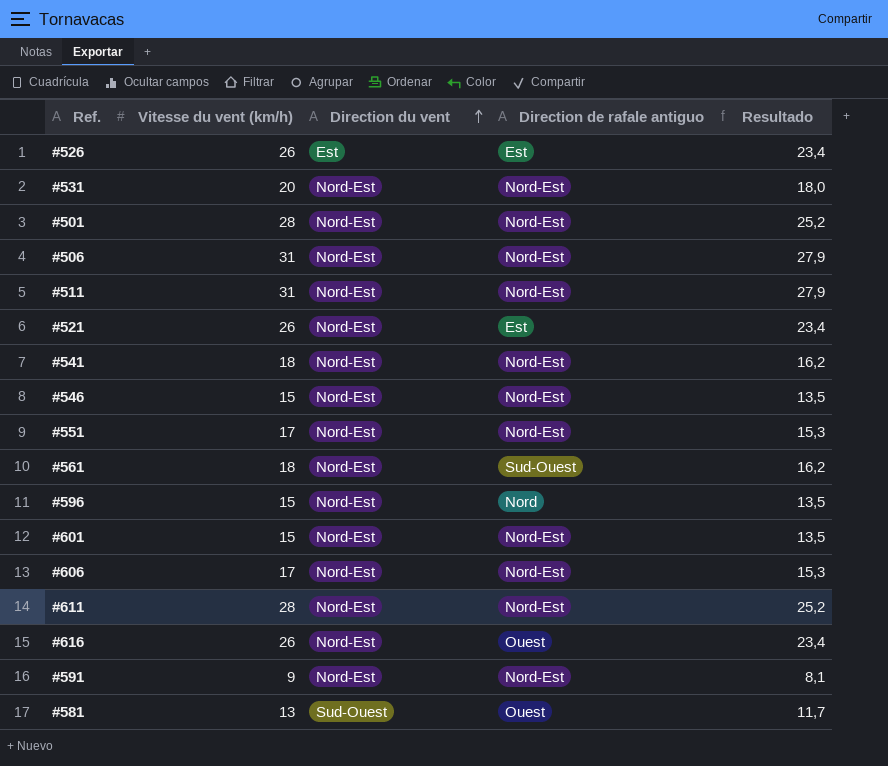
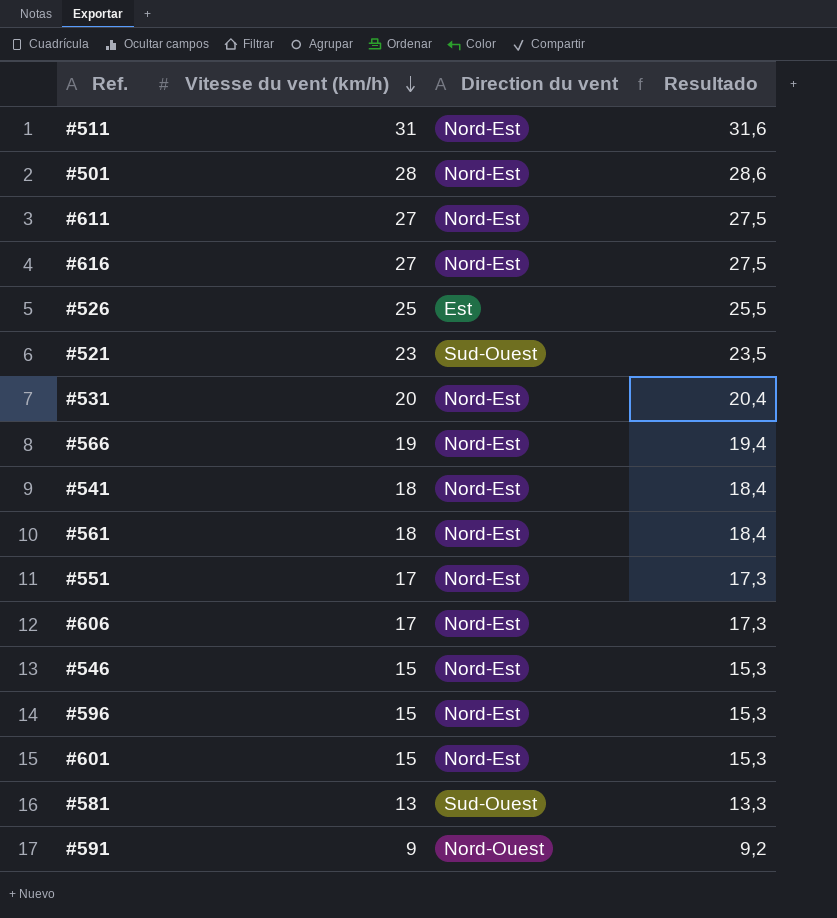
row order: Direction du vent ascending -> Vitesse du vent (km/h) descending
column Direction de rafale antiguo | position: 4 -> none
column Resultado | formula: [Vitesse du vent (km/h)] * 0,9 -> [Vitesse du vent (km/h)] * 1,02
row #506: 31 | Nord-Est | Nord-Est | 27,9 -> none
#611 | Vitesse du vent (km/h): 28 -> 27
#616 | Vitesse du vent (km/h): 26 -> 27
#526 | Vitesse du vent (km/h): 26 -> 25
#521 | Vitesse du vent (km/h): 26 -> 23
#521 | Direction du vent: Nord-Est -> Sud-Ouest
row #566: none -> 19 | Nord-Est | 19,4
#591 | Direction du vent: Nord-Est -> Nord-Ouest

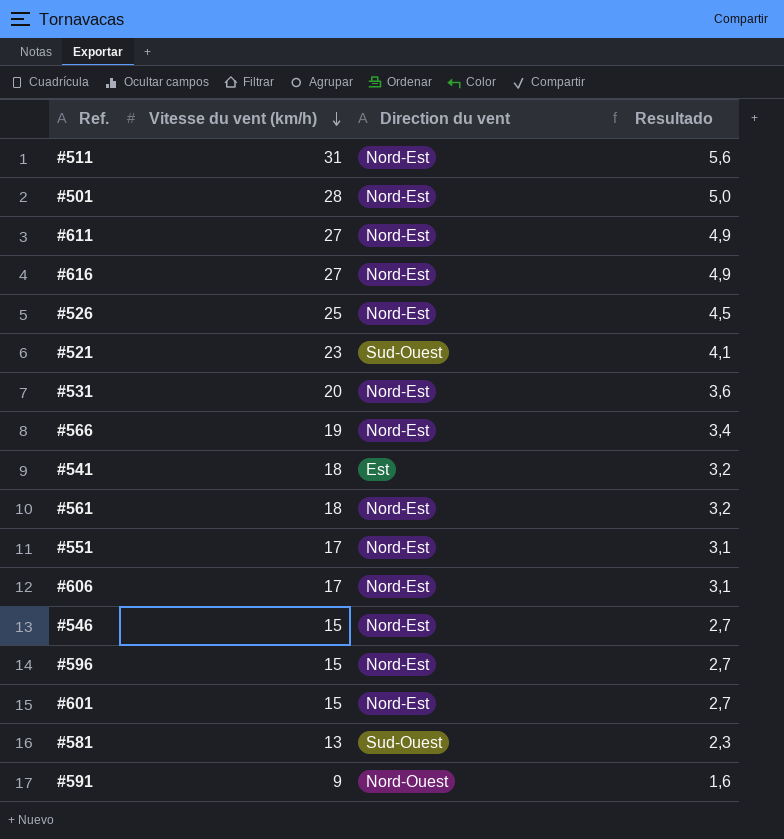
column Resultado | formula: [Vitesse du vent (km/h)] * 1,02 -> [Vitesse du vent (km/h)] * 0,18
#526 | Direction du vent: Est -> Nord-Est
#541 | Direction du vent: Nord-Est -> Est

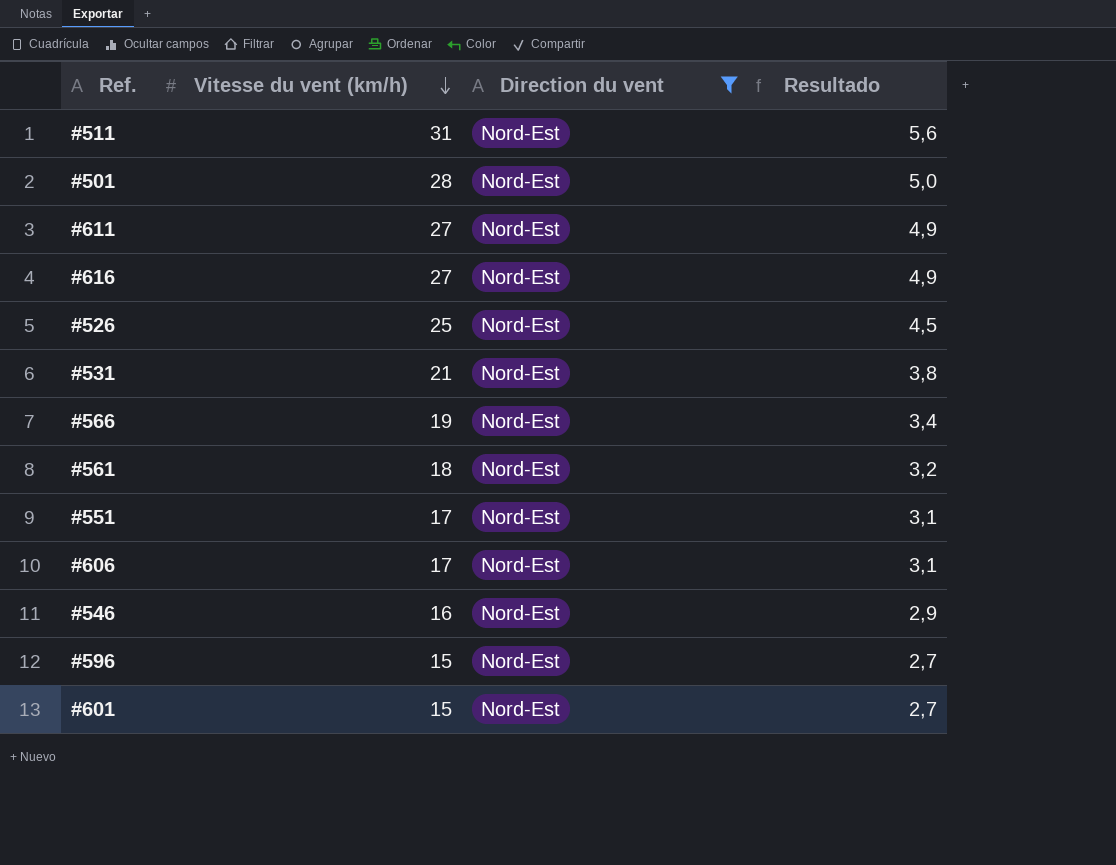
filter: none -> Direction du vent = Nord-Est
#531 | Vitesse du vent (km/h): 20 -> 21
#531 | Resultado: 3,6 -> 3,8
#546 | Vitesse du vent (km/h): 15 -> 16
#546 | Resultado: 2,7 -> 2,9

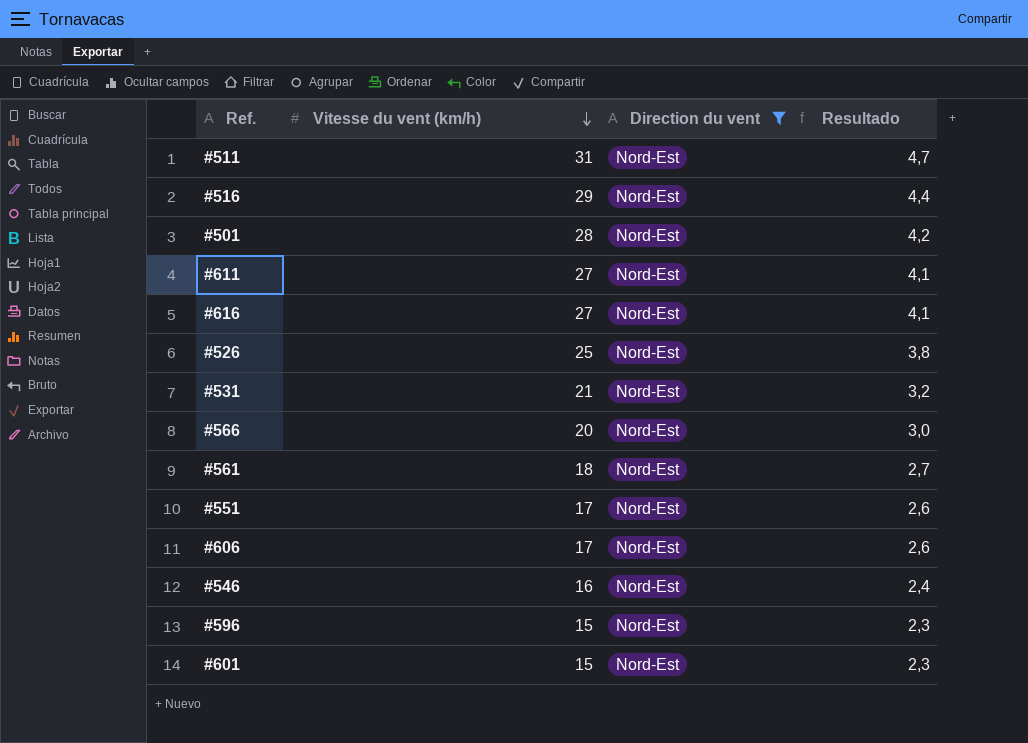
column Resultado | formula: [Vitesse du vent (km/h)] * 0,18 -> [Vitesse du vent (km/h)] * 0,15
row #516: none -> 29 | Nord-Est | 4,4
#566 | Vitesse du vent (km/h): 19 -> 20

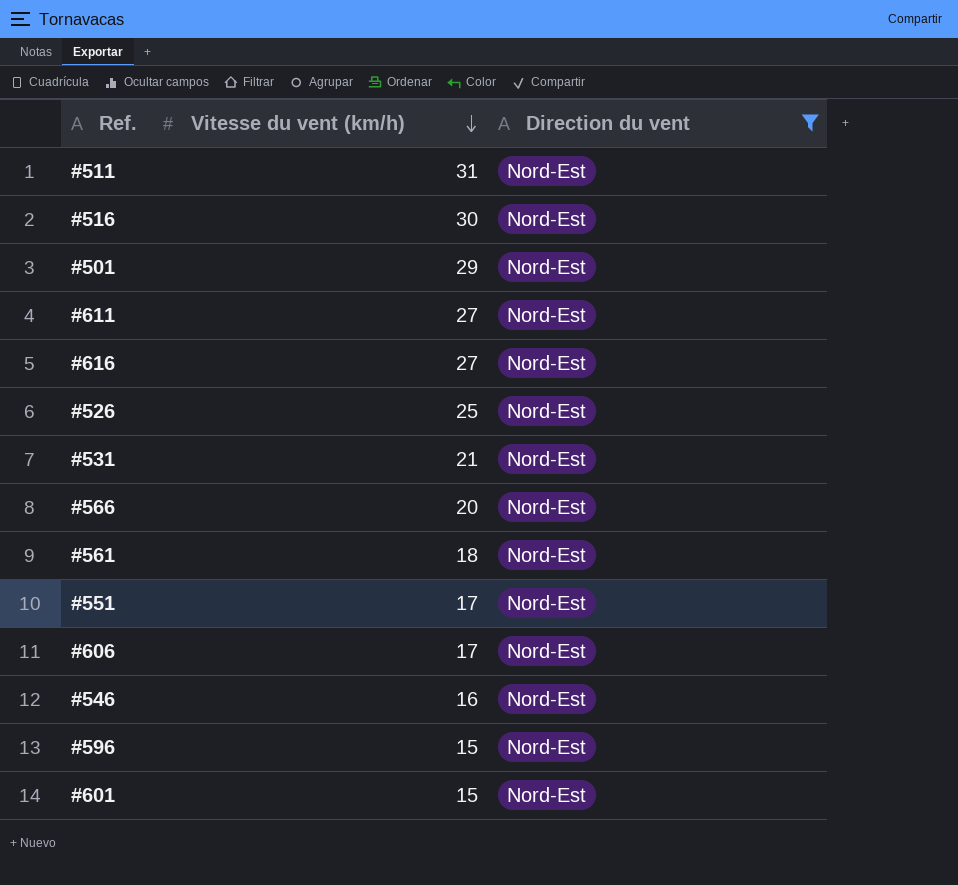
column Resultado | formula: [Vitesse du vent (km/h)] * 0,15 -> none
#516 | Vitesse du vent (km/h): 29 -> 30
#501 | Vitesse du vent (km/h): 28 -> 29

